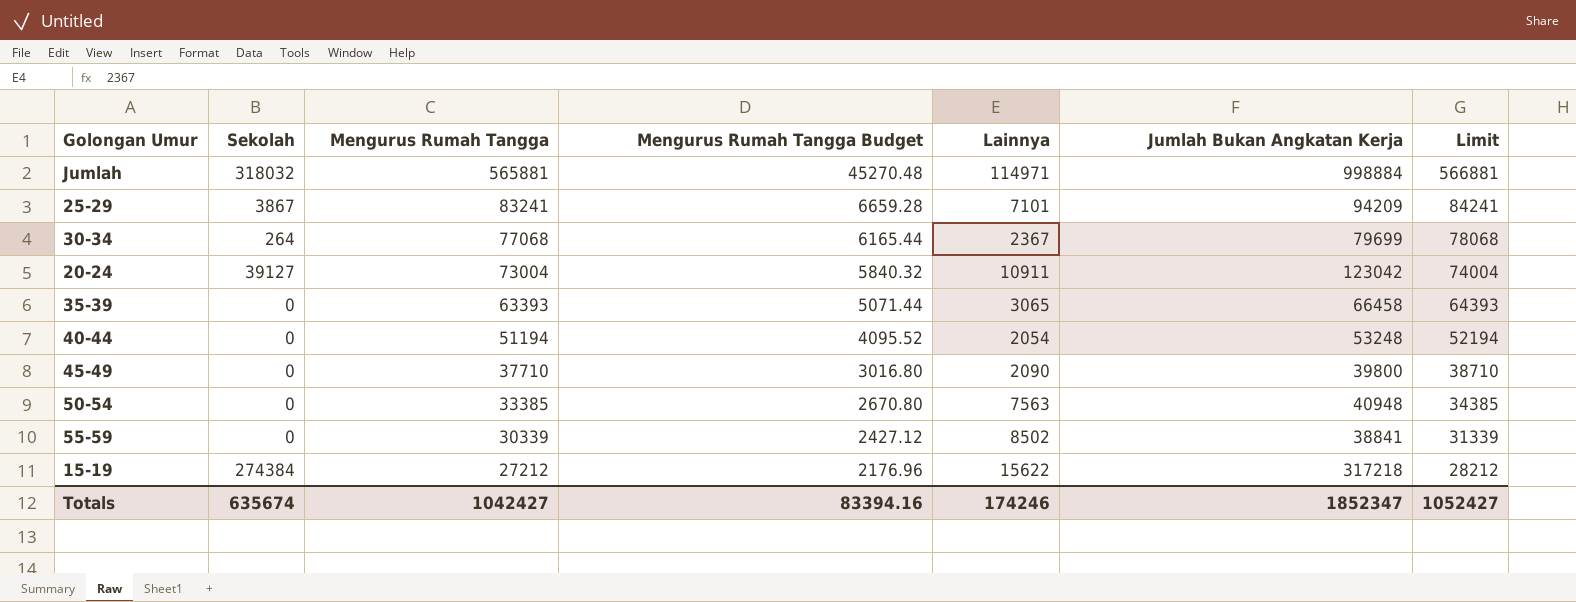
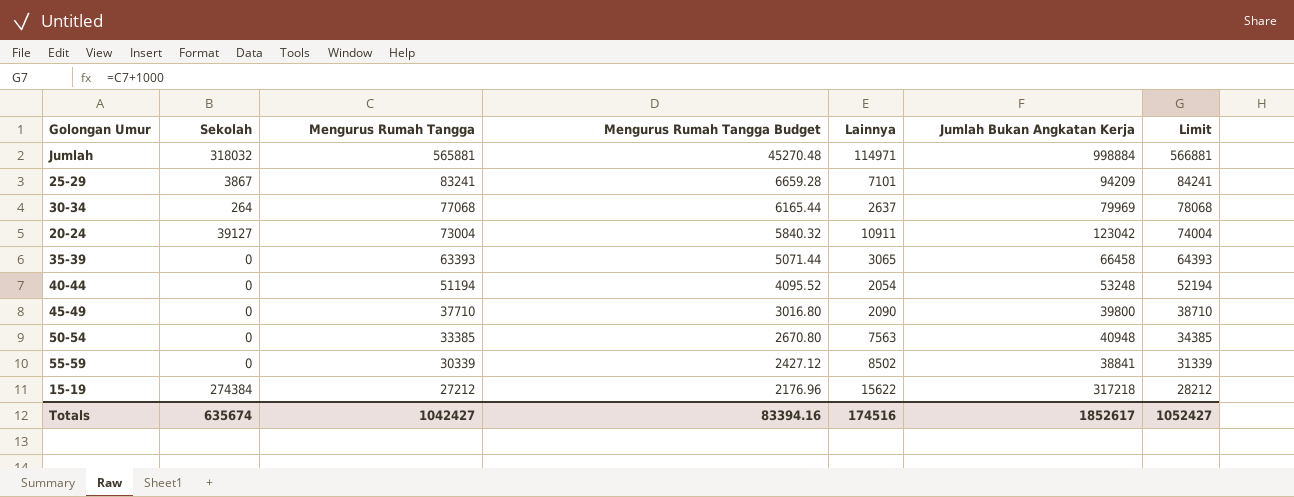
30-34 | Lainnya: 2367 -> 2637
30-34 | Jumlah Bukan Angkatan Kerja: 79699 -> 79969
Totals | Lainnya: 174246 -> 174516
Totals | Jumlah Bukan Angkatan Kerja: 1852347 -> 1852617

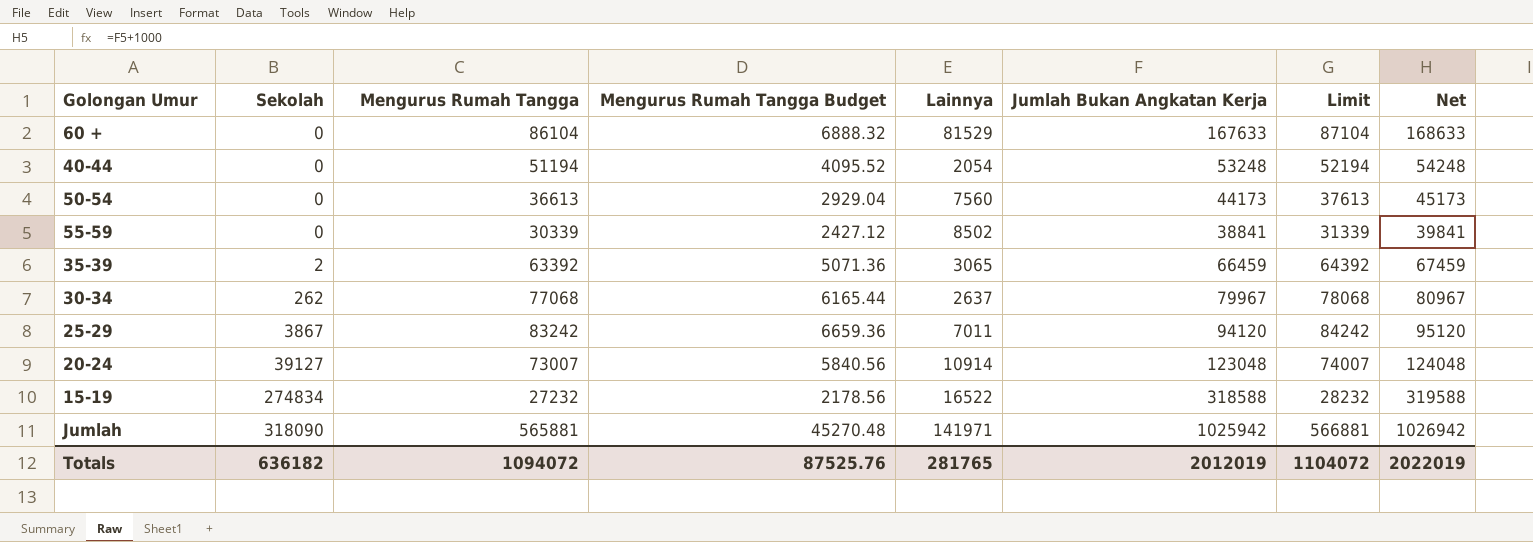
row order: Mengurus Rumah Tangga descending -> Sekolah ascending
column Net | formula: none -> [Jumlah Bukan Angkatan Kerja] + 1000
row 45-49: 0 | 37710 | 3016.80 | 2090 | 39800 | 38710 -> none
row 60 +: none -> 0 | 86104 | 6888.32 | 81529 | 167633 | 87104 | 168633
50-54 | Mengurus Rumah Tangga: 33385 -> 36613
50-54 | Mengurus Rumah Tangga Budget: 2670.80 -> 2929.04
50-54 | Lainnya: 7563 -> 7560
50-54 | Jumlah Bukan Angkatan Kerja: 40948 -> 44173
50-54 | Limit: 34385 -> 37613
35-39 | Sekolah: 0 -> 2
35-39 | Mengurus Rumah Tangga: 63393 -> 63392
35-39 | Mengurus Rumah Tangga Budget: 5071.44 -> 5071.36
35-39 | Jumlah Bukan Angkatan Kerja: 66458 -> 66459
35-39 | Limit: 64393 -> 64392
30-34 | Sekolah: 264 -> 262
30-34 | Jumlah Bukan Angkatan Kerja: 79969 -> 79967
25-29 | Mengurus Rumah Tangga: 83241 -> 83242
25-29 | Mengurus Rumah Tangga Budget: 6659.28 -> 6659.36
25-29 | Lainnya: 7101 -> 7011
25-29 | Jumlah Bukan Angkatan Kerja: 94209 -> 94120
25-29 | Limit: 84241 -> 84242
20-24 | Mengurus Rumah Tangga: 73004 -> 73007
20-24 | Mengurus Rumah Tangga Budget: 5840.32 -> 5840.56
20-24 | Lainnya: 10911 -> 10914
20-24 | Jumlah Bukan Angkatan Kerja: 123042 -> 123048
20-24 | Limit: 74004 -> 74007
15-19 | Sekolah: 274384 -> 274834
15-19 | Mengurus Rumah Tangga: 27212 -> 27232
15-19 | Mengurus Rumah Tangga Budget: 2176.96 -> 2178.56
15-19 | Lainnya: 15622 -> 16522
15-19 | Jumlah Bukan Angkatan Kerja: 317218 -> 318588
15-19 | Limit: 28212 -> 28232
Jumlah | Sekolah: 318032 -> 318090
Jumlah | Lainnya: 114971 -> 141971
Jumlah | Jumlah Bukan Angkatan Kerja: 998884 -> 1025942
Totals | Sekolah: 635674 -> 636182
Totals | Mengurus Rumah Tangga: 1042427 -> 1094072
Totals | Mengurus Rumah Tangga Budget: 83394.16 -> 87525.76
Totals | Lainnya: 174516 -> 281765
Totals | Jumlah Bukan Angkatan Kerja: 1852617 -> 2012019
Totals | Limit: 1052427 -> 1104072

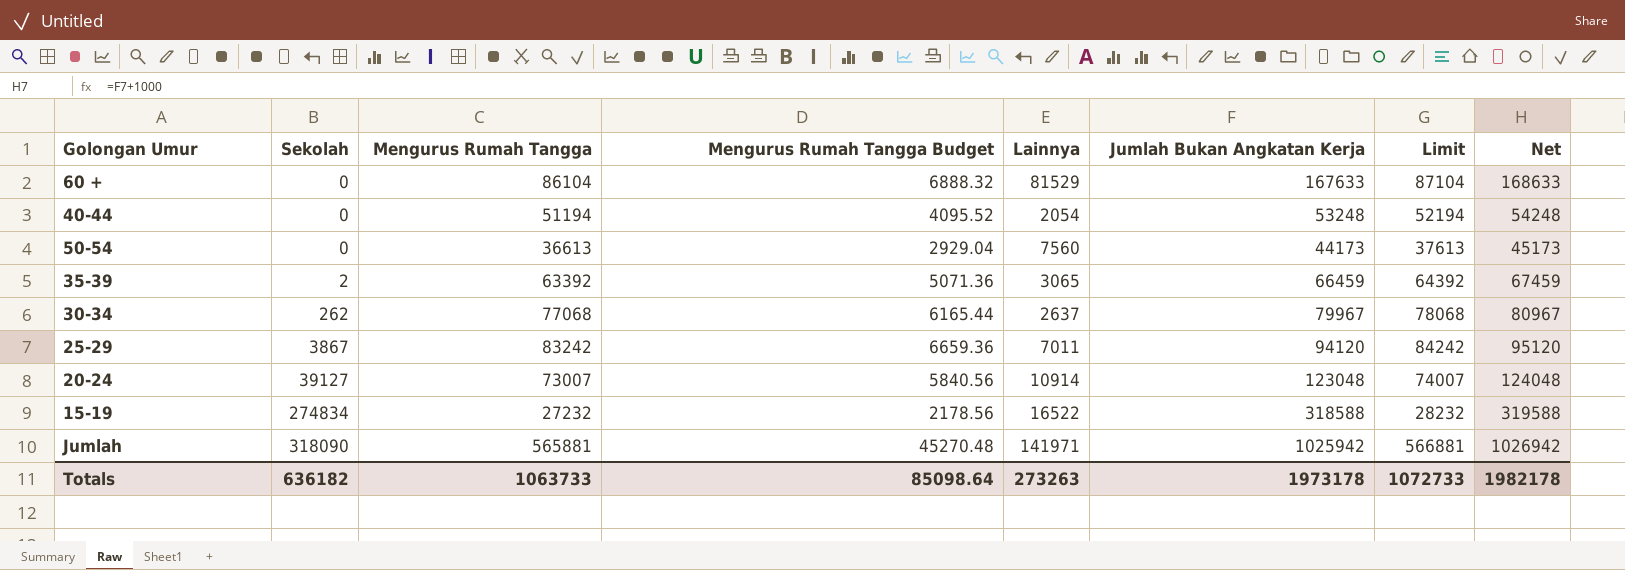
row 55-59: 0 | 30339 | 2427.12 | 8502 | 38841 | 31339 | 39841 -> none
Totals | Mengurus Rumah Tangga: 1094072 -> 1063733
Totals | Mengurus Rumah Tangga Budget: 87525.76 -> 85098.64
Totals | Lainnya: 281765 -> 273263
Totals | Jumlah Bukan Angkatan Kerja: 2012019 -> 1973178
Totals | Limit: 1104072 -> 1072733
Totals | Net: 2022019 -> 1982178

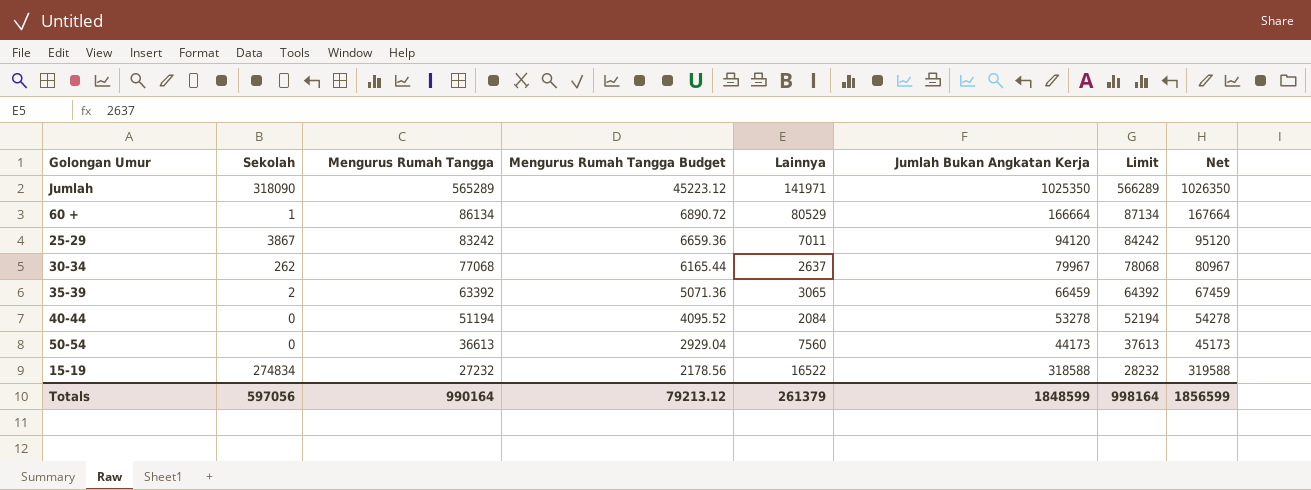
row order: Sekolah ascending -> Mengurus Rumah Tangga descending
row 20-24: 39127 | 73007 | 5840.56 | 10914 | 123048 | 74007 | 124048 -> none
Jumlah | Mengurus Rumah Tangga: 565881 -> 565289
Jumlah | Mengurus Rumah Tangga Budget: 45270.48 -> 45223.12
Jumlah | Jumlah Bukan Angkatan Kerja: 1025942 -> 1025350
Jumlah | Limit: 566881 -> 566289
Jumlah | Net: 1026942 -> 1026350
60 + | Sekolah: 0 -> 1
60 + | Mengurus Rumah Tangga: 86104 -> 86134
60 + | Mengurus Rumah Tangga Budget: 6888.32 -> 6890.72
60 + | Lainnya: 81529 -> 80529
60 + | Jumlah Bukan Angkatan Kerja: 167633 -> 166664
60 + | Limit: 87104 -> 87134
60 + | Net: 168633 -> 167664
40-44 | Lainnya: 2054 -> 2084
40-44 | Jumlah Bukan Angkatan Kerja: 53248 -> 53278
40-44 | Net: 54248 -> 54278
Totals | Sekolah: 636182 -> 597056
Totals | Mengurus Rumah Tangga: 1063733 -> 990164
Totals | Mengurus Rumah Tangga Budget: 85098.64 -> 79213.12
Totals | Lainnya: 273263 -> 261379
Totals | Jumlah Bukan Angkatan Kerja: 1973178 -> 1848599
Totals | Limit: 1072733 -> 998164
Totals | Net: 1982178 -> 1856599

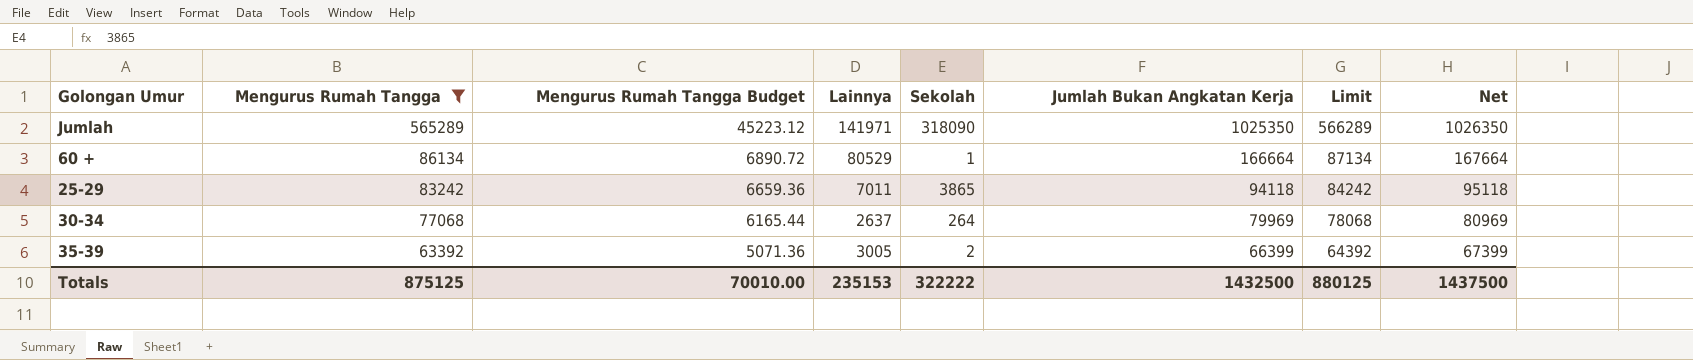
filter: none -> Mengurus Rumah Tangga >= 63392
column Sekolah | position: 2 -> 5
25-29 | Sekolah: 3867 -> 3865
25-29 | Jumlah Bukan Angkatan Kerja: 94120 -> 94118
25-29 | Net: 95120 -> 95118
30-34 | Sekolah: 262 -> 264
30-34 | Jumlah Bukan Angkatan Kerja: 79967 -> 79969
30-34 | Net: 80967 -> 80969
35-39 | Lainnya: 3065 -> 3005
35-39 | Jumlah Bukan Angkatan Kerja: 66459 -> 66399
35-39 | Net: 67459 -> 67399
Totals | Mengurus Rumah Tangga: 990164 -> 875125
Totals | Mengurus Rumah Tangga Budget: 79213.12 -> 70010.00
Totals | Lainnya: 261379 -> 235153
Totals | Sekolah: 597056 -> 322222
Totals | Jumlah Bukan Angkatan Kerja: 1848599 -> 1432500
Totals | Limit: 998164 -> 880125
Totals | Net: 1856599 -> 1437500

